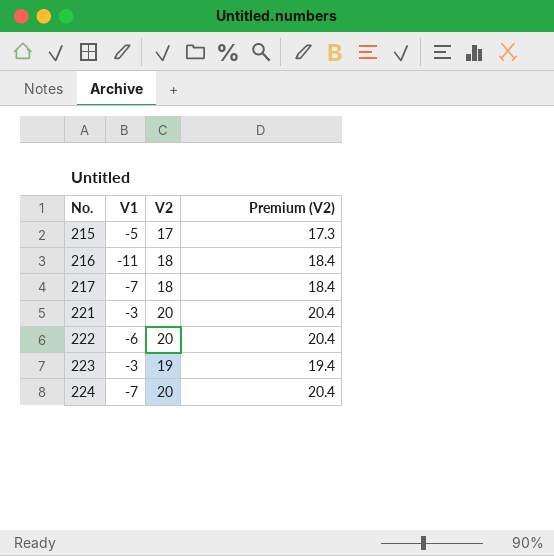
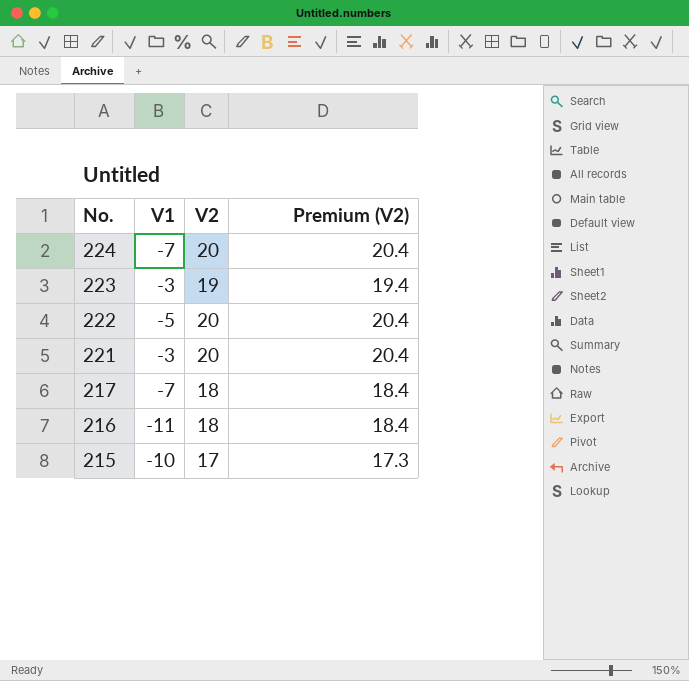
row order: No. ascending -> No. descending
222 | V1: -6 -> -5
215 | V1: -5 -> -10

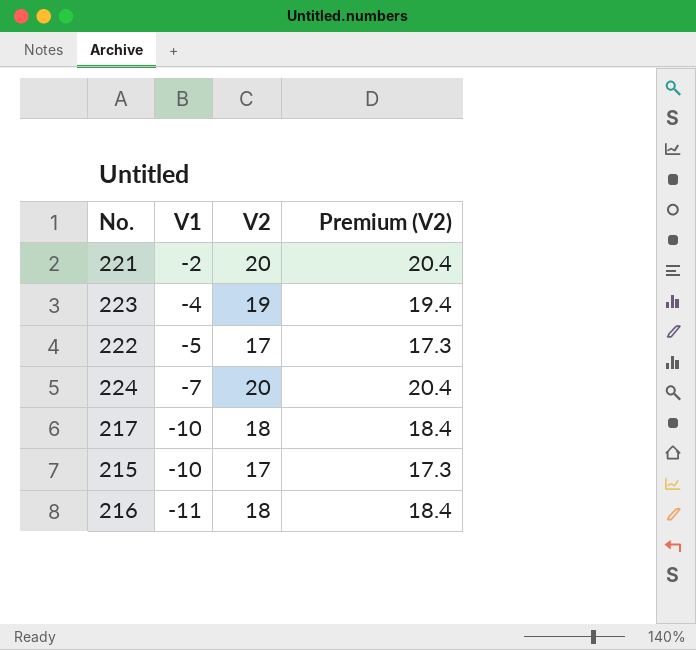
row order: No. descending -> V1 descending
221 | V1: -3 -> -2
223 | V1: -3 -> -4
222 | V2: 20 -> 17
222 | Premium (V2): 20.4 -> 17.3
217 | V1: -7 -> -10

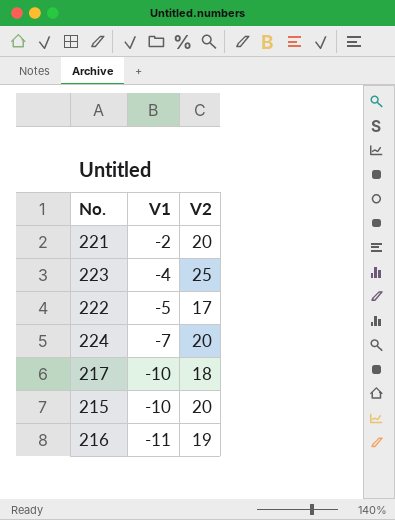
column Premium (V2) | formula: [V2] * 1.02 -> none
223 | V2: 19 -> 25
215 | V2: 17 -> 20
216 | V2: 18 -> 19

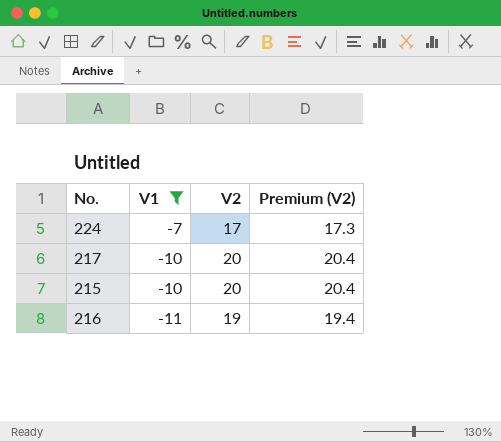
filter: none -> V1 <= -7
column Premium (V2) | formula: none -> [V2] * 1.02
224 | V2: 20 -> 17
217 | V2: 18 -> 20

